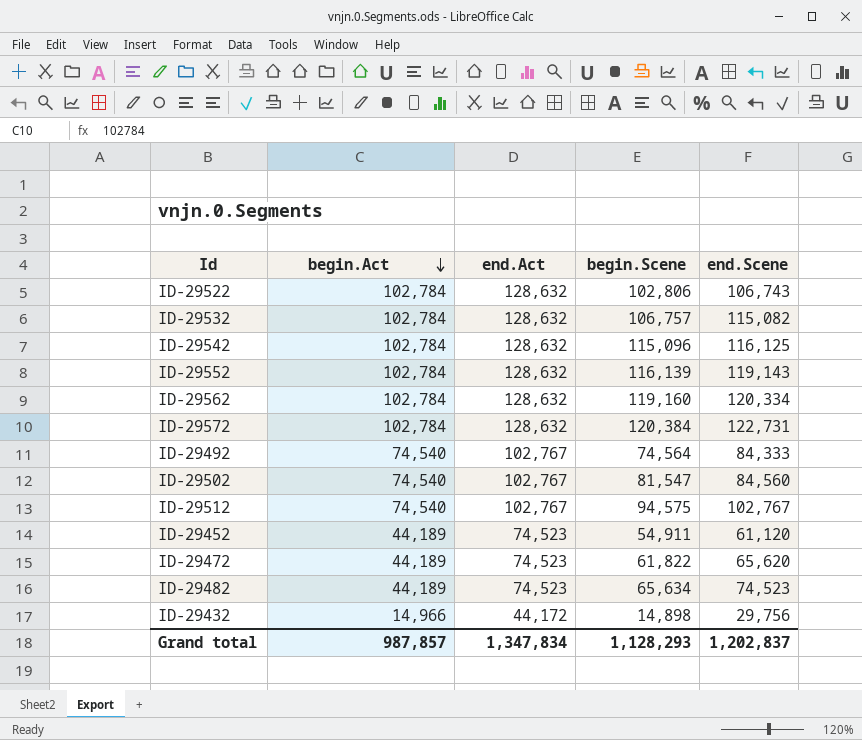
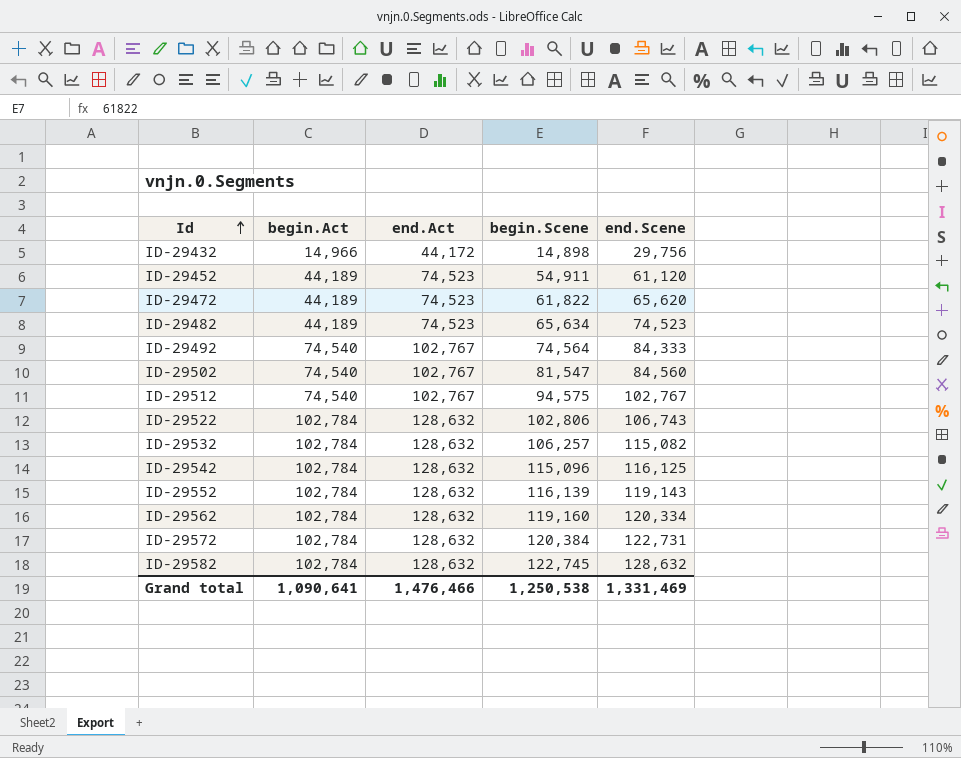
row order: begin.Act descending -> Id ascending
ID-29532 | begin.Scene: 106,757 -> 106,257
row ID-29582: none -> 102,784 | 128,632 | 122,745 | 128,632
Grand total | begin.Act: 987,857 -> 1,090,641
Grand total | end.Act: 1,347,834 -> 1,476,466
Grand total | begin.Scene: 1,128,293 -> 1,250,538
Grand total | end.Scene: 1,202,837 -> 1,331,469

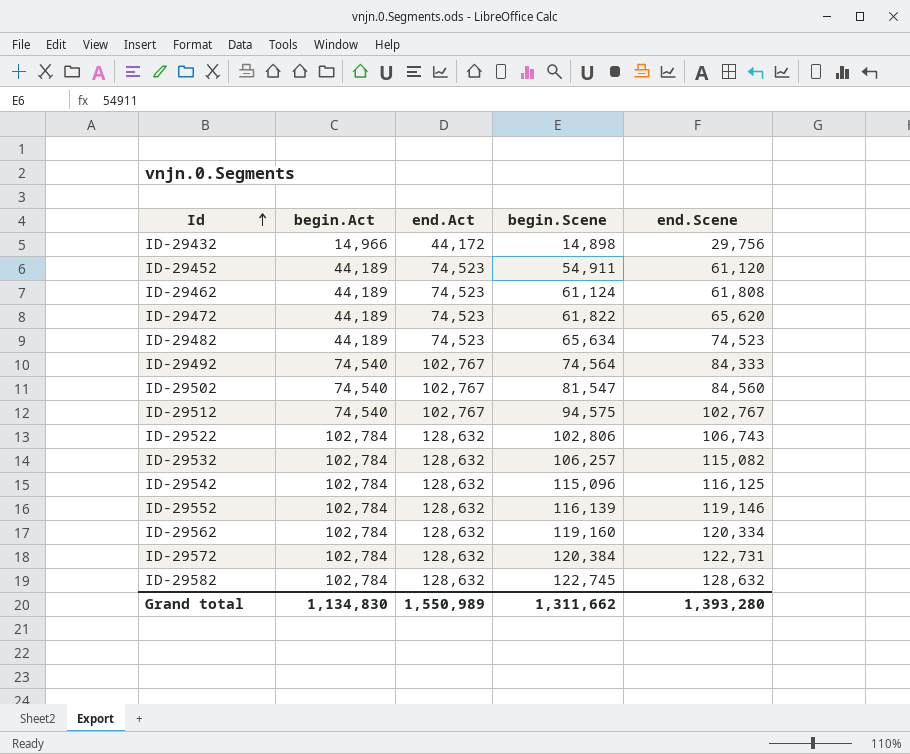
row ID-29462: none -> 44,189 | 74,523 | 61,124 | 61,808
ID-29552 | end.Scene: 119,143 -> 119,146
Grand total | begin.Act: 1,090,641 -> 1,134,830
Grand total | end.Act: 1,476,466 -> 1,550,989
Grand total | begin.Scene: 1,250,538 -> 1,311,662
Grand total | end.Scene: 1,331,469 -> 1,393,280

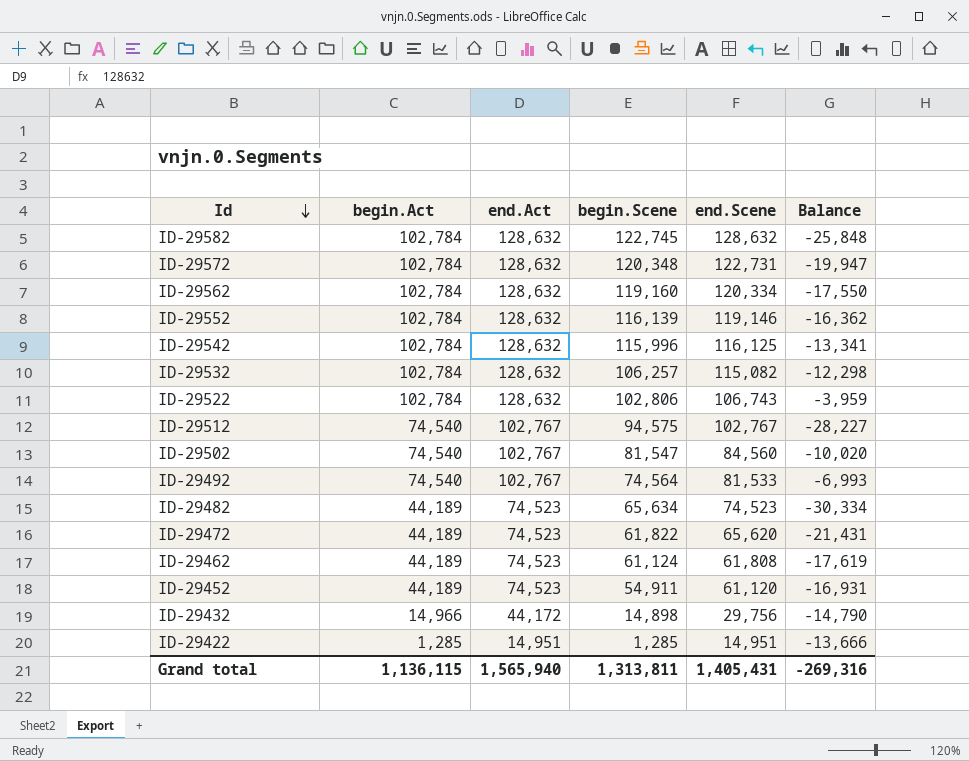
row order: Id ascending -> Id descending
column Balance | formula: none -> [begin.Act] - [end.Scene]
ID-29572 | begin.Scene: 120,384 -> 120,348
ID-29542 | begin.Scene: 115,096 -> 115,996
ID-29492 | end.Scene: 84,333 -> 81,533
row ID-29422: none -> 1,285 | 14,951 | 1,285 | 14,951 | -13,666
Grand total | begin.Act: 1,134,830 -> 1,136,115
Grand total | end.Act: 1,550,989 -> 1,565,940
Grand total | begin.Scene: 1,311,662 -> 1,313,811
Grand total | end.Scene: 1,393,280 -> 1,405,431

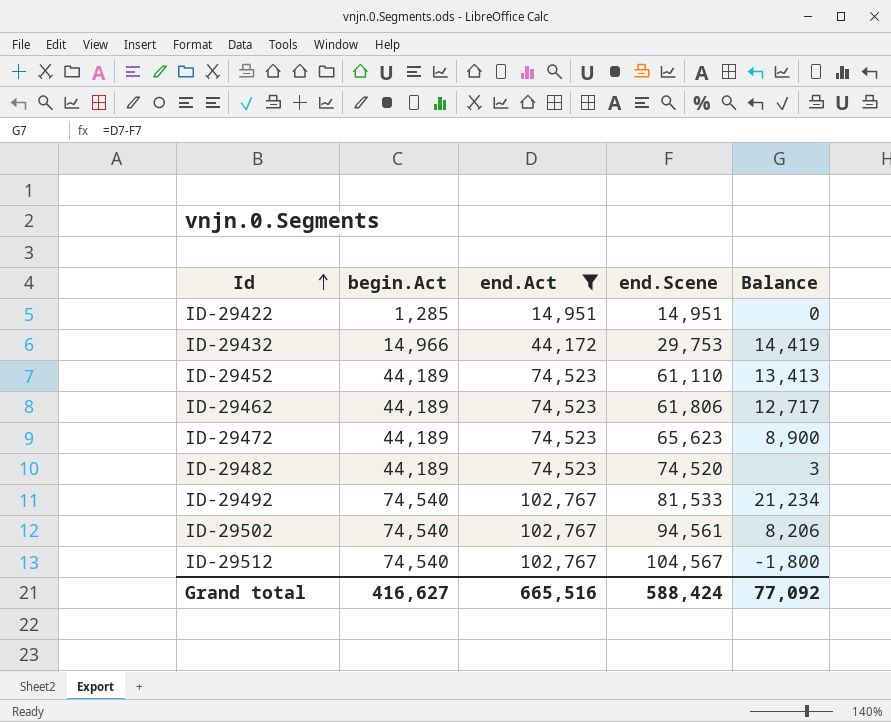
filter: none -> end.Act != 128,632
row order: Id descending -> Id ascending
column begin.Scene | position: 4 -> none
column Balance | formula: [begin.Act] - [end.Scene] -> [end.Act] - [end.Scene]
ID-29432 | end.Scene: 29,756 -> 29,753
ID-29452 | end.Scene: 61,120 -> 61,110
ID-29462 | end.Scene: 61,808 -> 61,806
ID-29472 | end.Scene: 65,620 -> 65,623
ID-29482 | end.Scene: 74,523 -> 74,520
ID-29502 | end.Scene: 84,560 -> 94,561
ID-29512 | end.Scene: 102,767 -> 104,567
Grand total | begin.Act: 1,136,115 -> 416,627
Grand total | end.Act: 1,565,940 -> 665,516
Grand total | end.Scene: 1,405,431 -> 588,424
Grand total | Balance: -269,316 -> 77,092

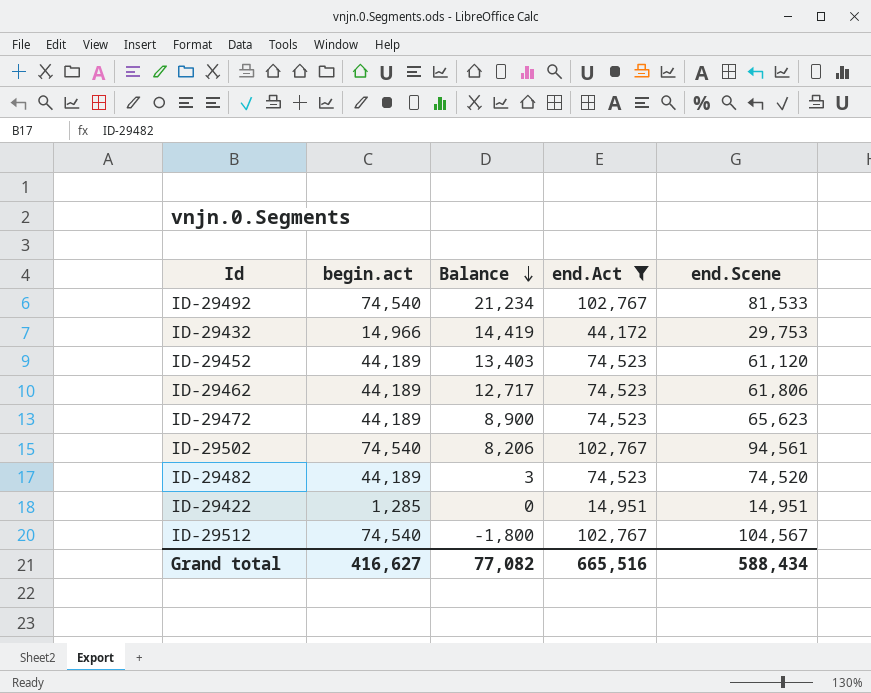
row order: Id ascending -> Balance descending
column name: begin.Act -> begin.act
column Balance | position: 5 -> 3
ID-29452 | Balance: 13,413 -> 13,403
ID-29452 | end.Scene: 61,110 -> 61,120
Grand total | Balance: 77,092 -> 77,082
Grand total | end.Scene: 588,424 -> 588,434

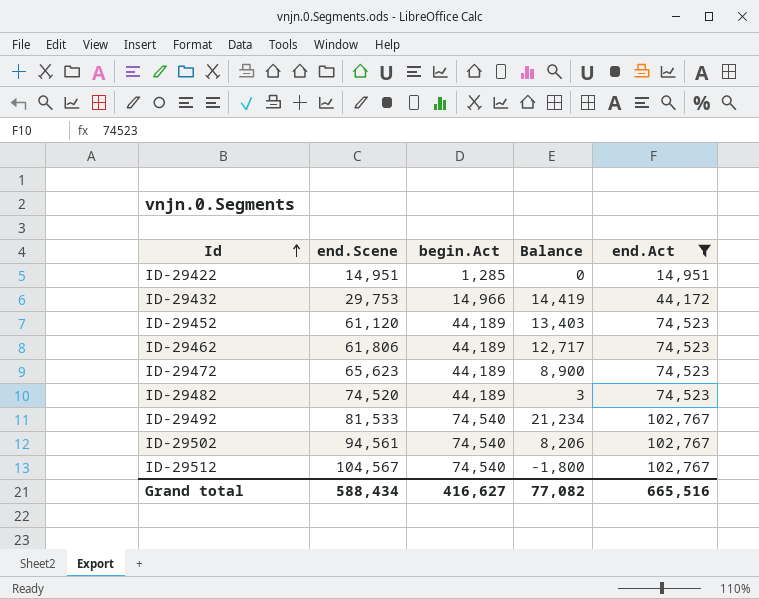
row order: Balance descending -> Id ascending
column end.Scene | position: 5 -> 2
column name: begin.act -> begin.Act

